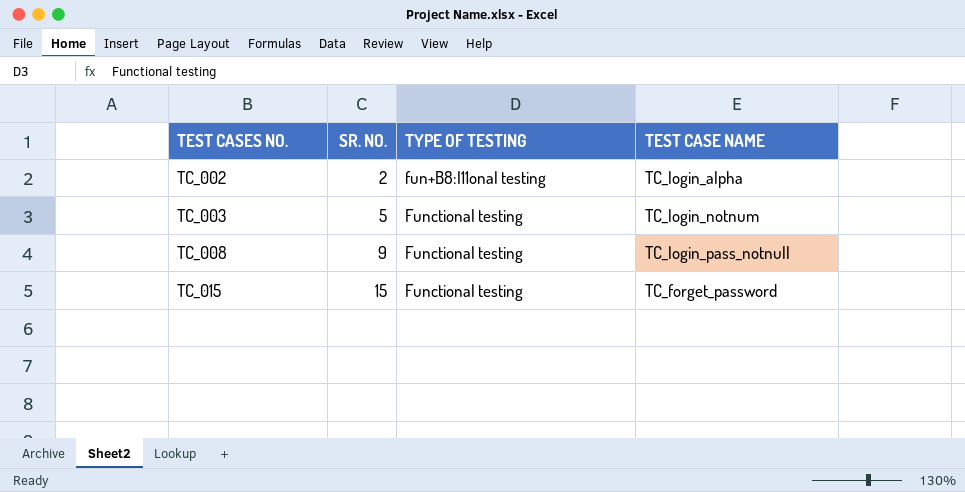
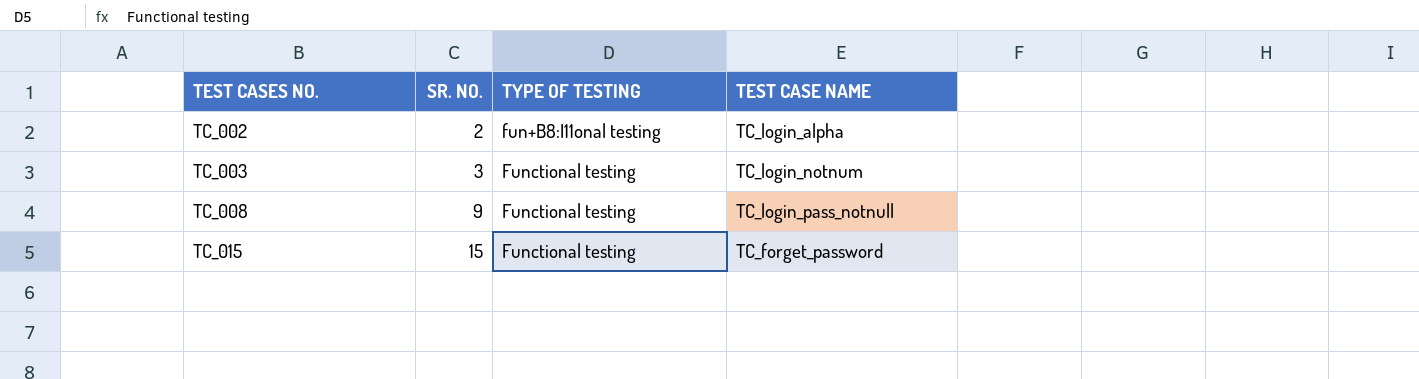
TC_003 | SR. NO.: 5 -> 3

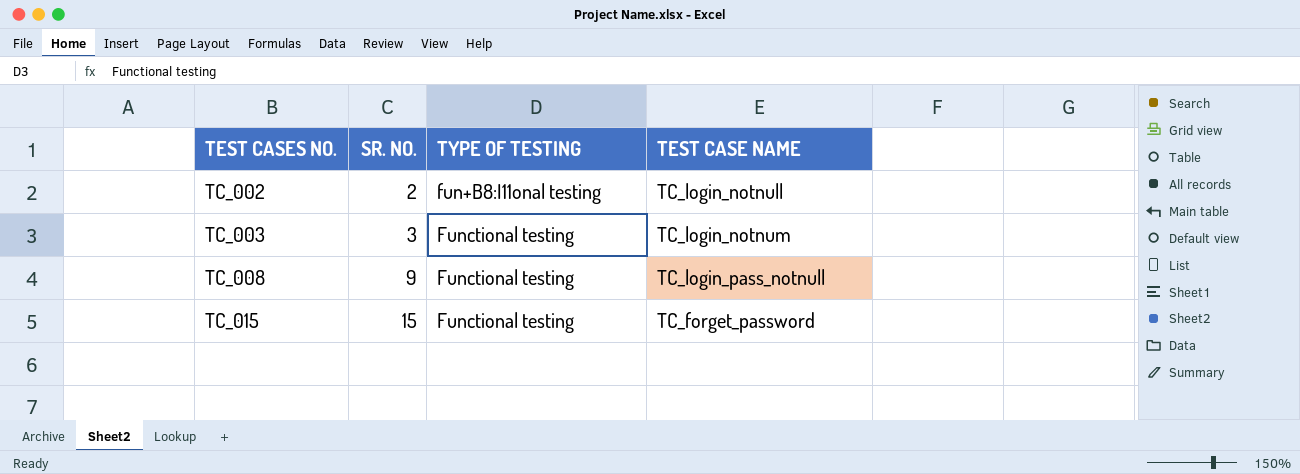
TC_002 | TEST CASE NAME: TC_login_alpha -> TC_login_notnull

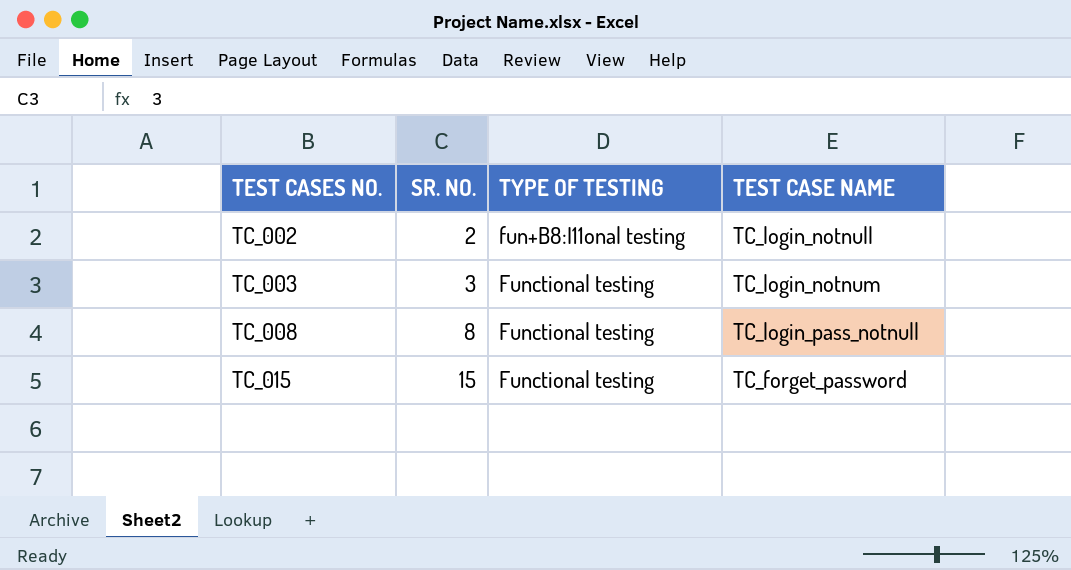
TC_008 | SR. NO.: 9 -> 8

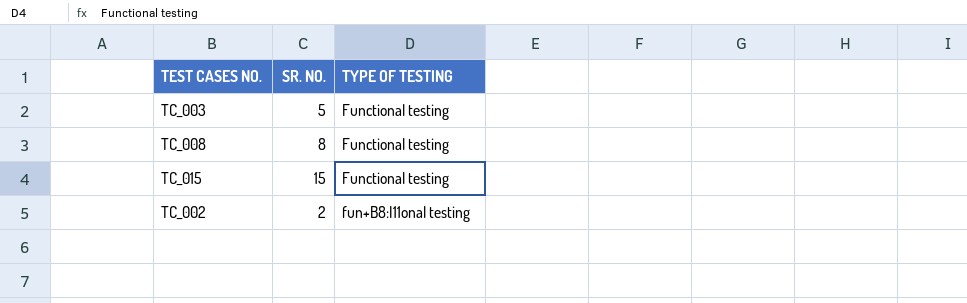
row order: TEST CASES NO. ascending -> TYPE OF TESTING descending
column TEST CASE NAME | position: 4 -> none
TC_003 | SR. NO.: 3 -> 5

